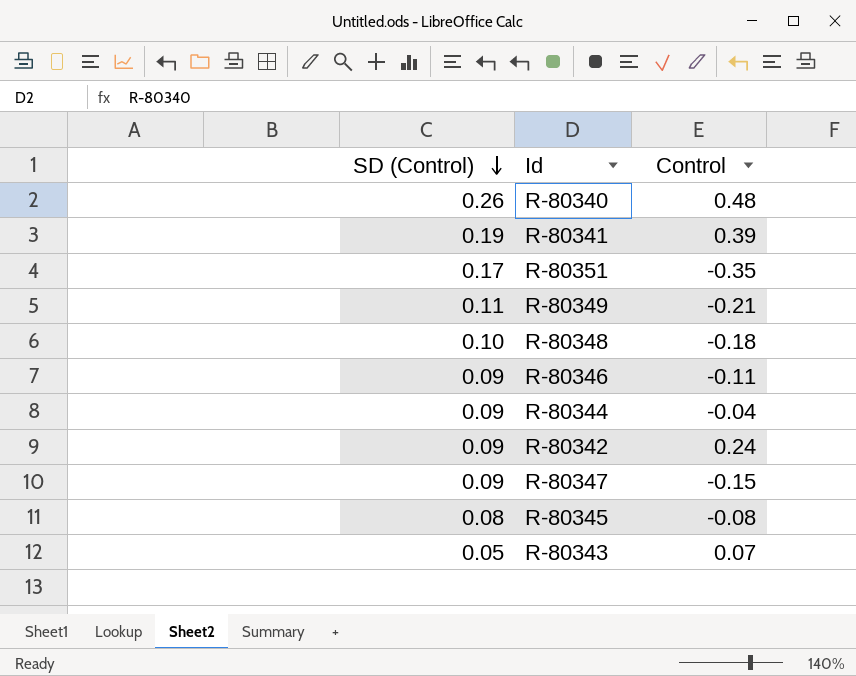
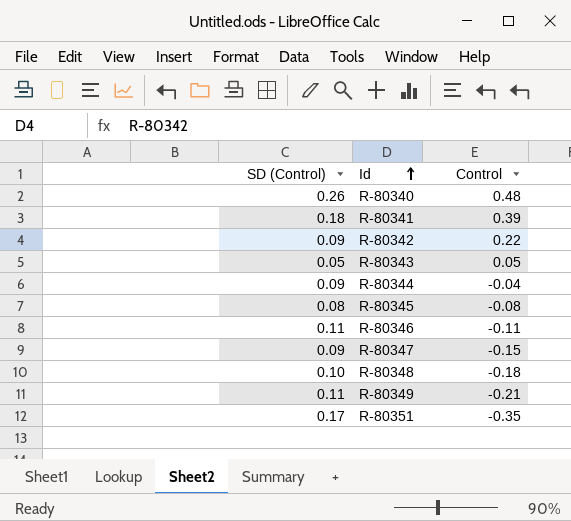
row order: SD (Control) descending -> Id ascending
R-80341 | SD (Control): 0.19 -> 0.18
R-80342 | Control: 0.24 -> 0.22
R-80343 | Control: 0.07 -> 0.05
R-80346 | SD (Control): 0.09 -> 0.11

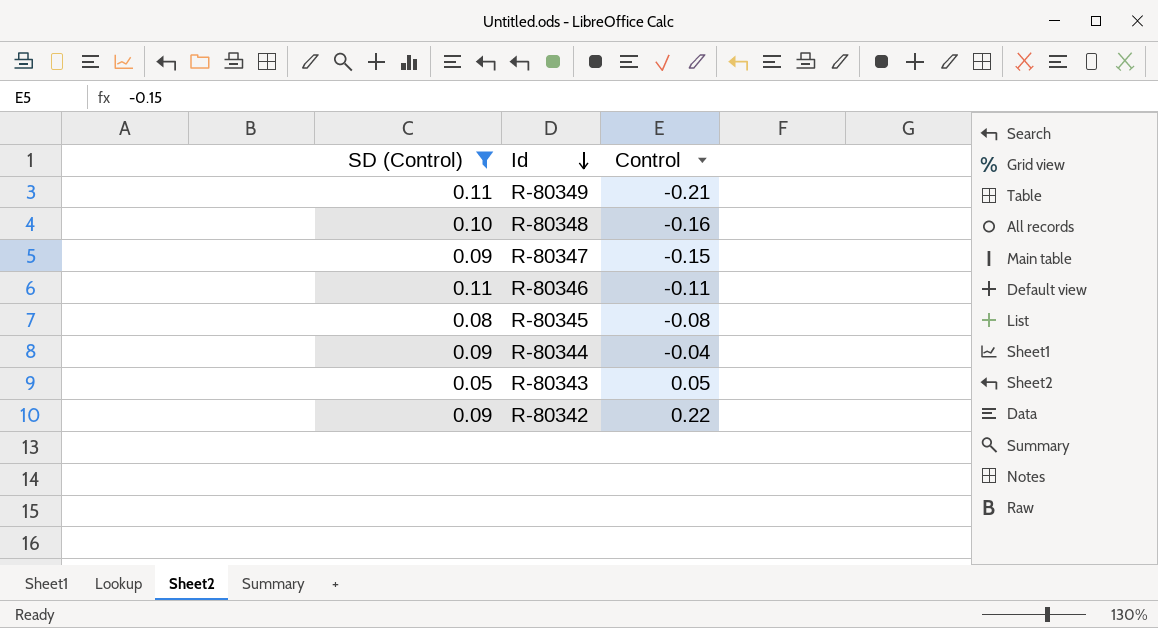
filter: none -> SD (Control) <= 0.11
row order: Id ascending -> Id descending
R-80348 | Control: -0.18 -> -0.16

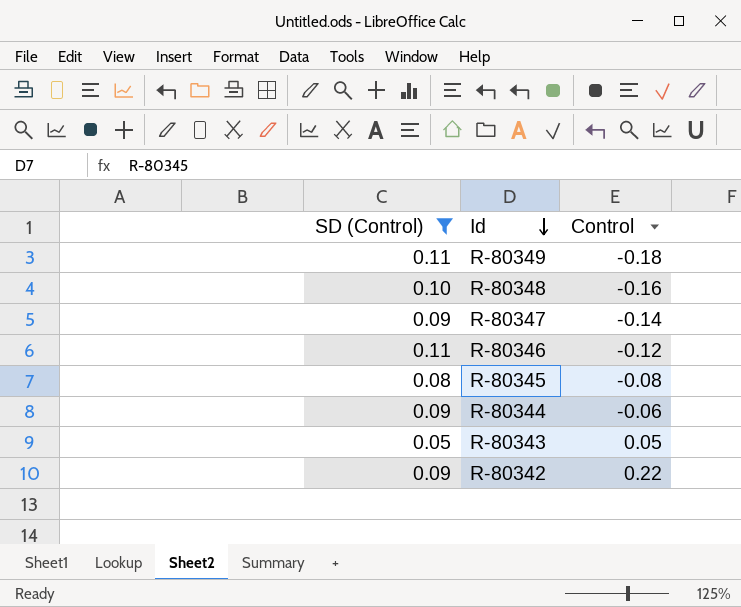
R-80349 | Control: -0.21 -> -0.18
R-80347 | Control: -0.15 -> -0.14
R-80346 | Control: -0.11 -> -0.12
R-80344 | Control: -0.04 -> -0.06

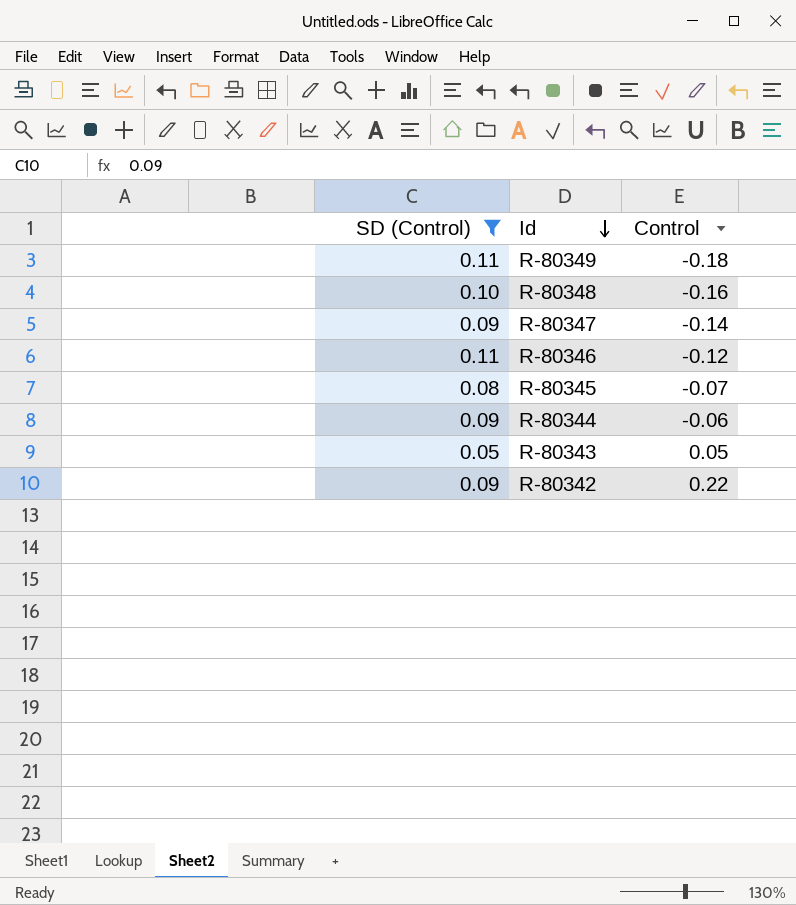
R-80345 | Control: -0.08 -> -0.07

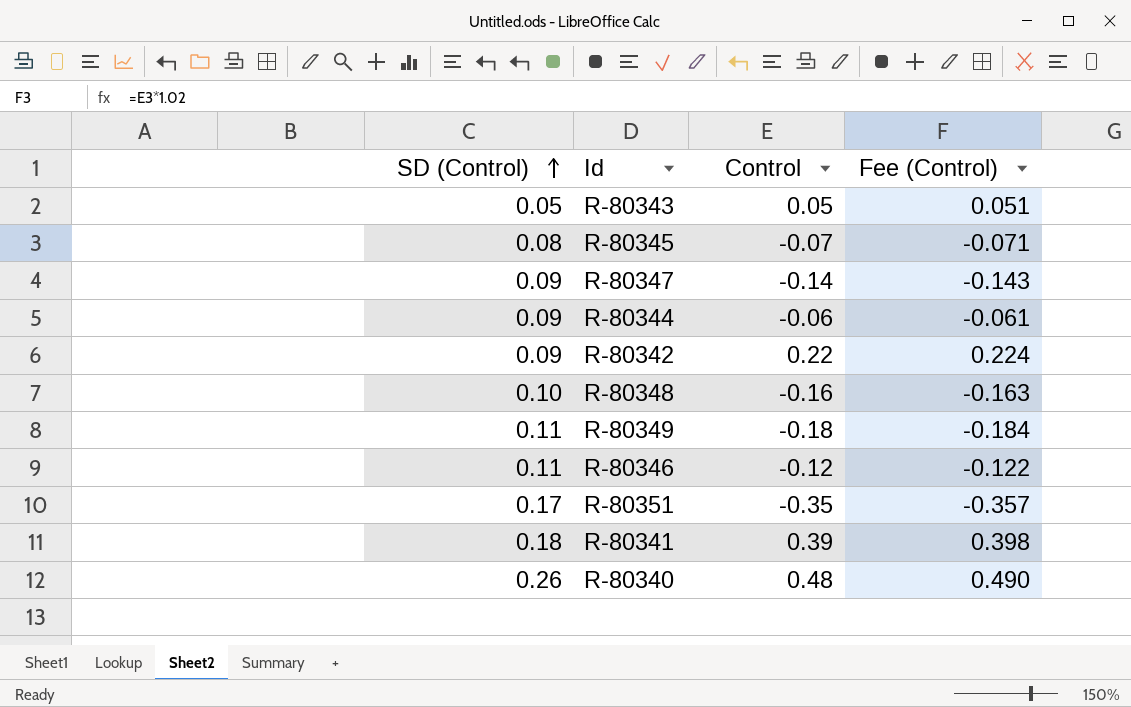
filter: SD (Control) <= 0.11 -> none
row order: Id descending -> SD (Control) ascending
column Fee (Control) | formula: none -> [Control] * 1.02

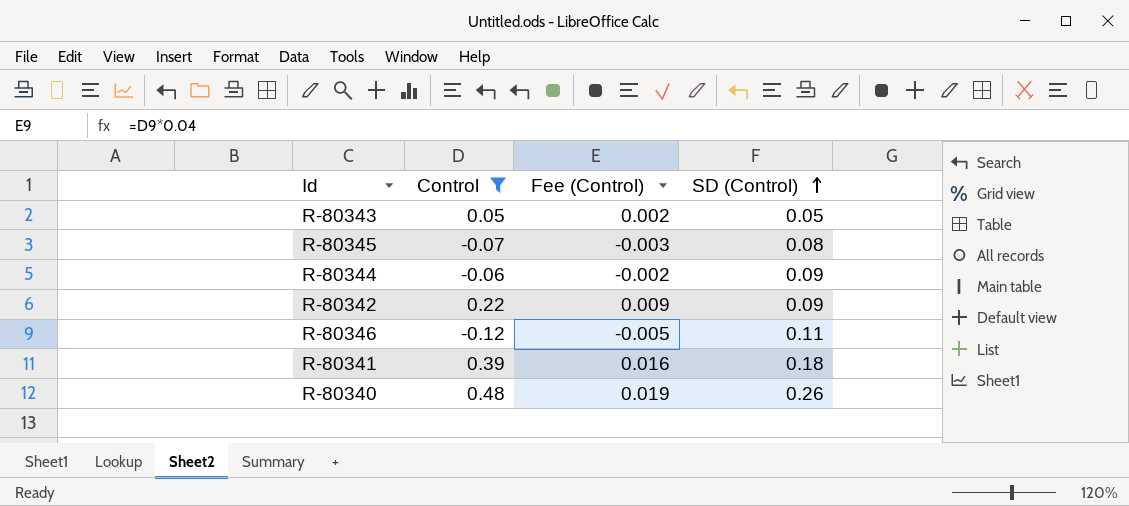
filter: none -> Control >= -0.12
column Fee (Control) | formula: [Control] * 1.02 -> [Control] * 0.04
column SD (Control) | position: 1 -> 4

